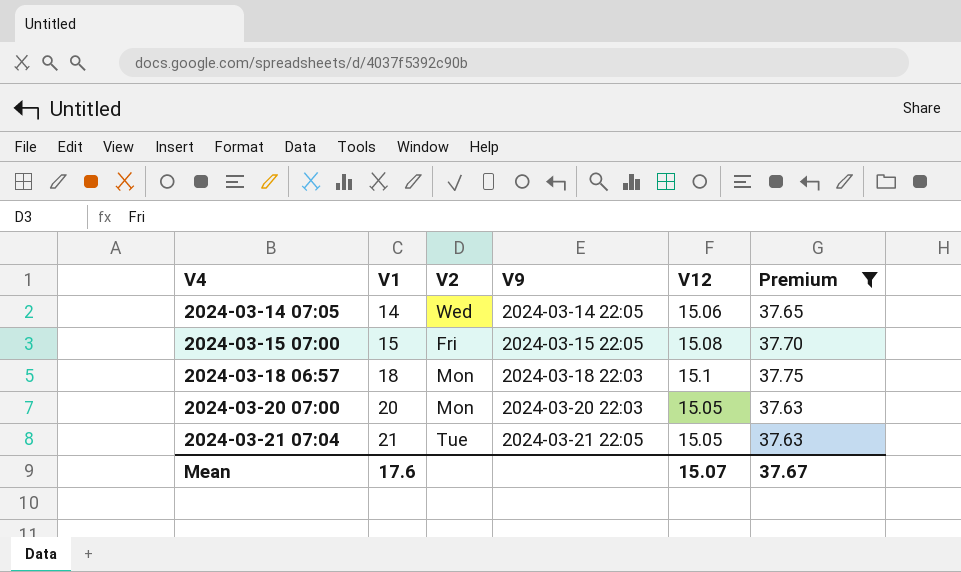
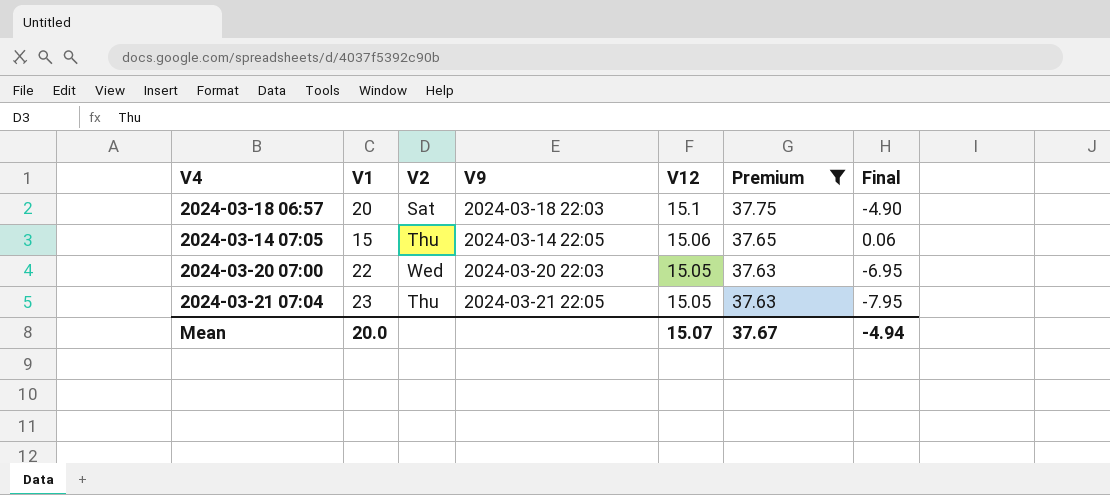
row order: V4 ascending -> V12 descending
column Final | formula: none -> [V12] - [V1]
row 2024-03-15 07:00: 15 | Fri | 2024-03-15 22:05 | 15.08 | 37.70 -> none
2024-03-18 06:57 | V1: 18 -> 20
2024-03-18 06:57 | V2: Mon -> Sat
2024-03-14 07:05 | V1: 14 -> 15
2024-03-14 07:05 | V2: Wed -> Thu
2024-03-20 07:00 | V1: 20 -> 22
2024-03-20 07:00 | V2: Mon -> Wed
2024-03-21 07:04 | V1: 21 -> 23
2024-03-21 07:04 | V2: Tue -> Thu
Mean | V1: 17.6 -> 20.0

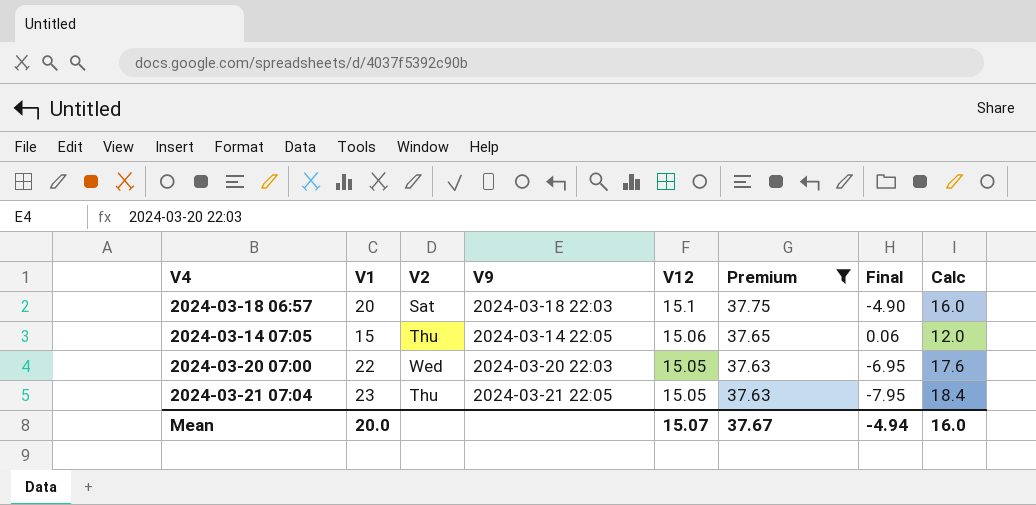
column Calc | formula: none -> [V1] * 0.8

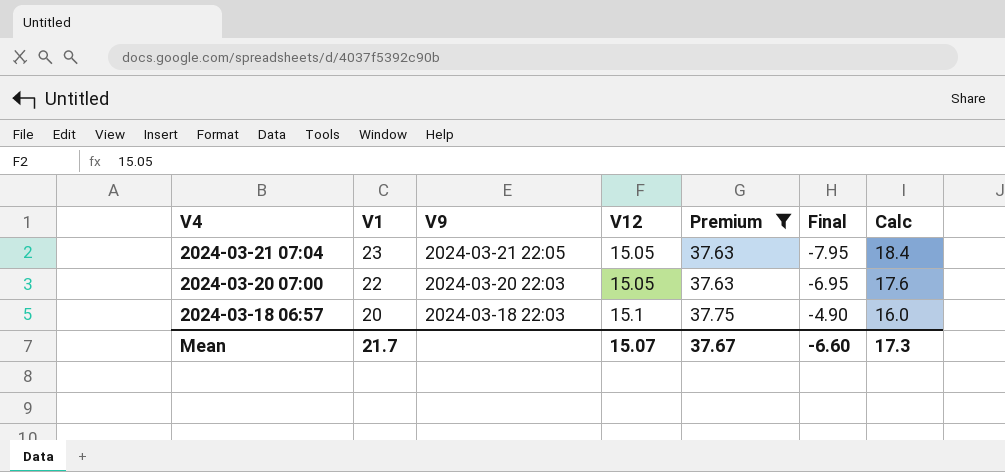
row order: V12 descending -> V4 descending
column V2 | position: 3 -> none
row 2024-03-14 07:05: 15 | Thu | 2024-03-14 22:05 | 15.06 | 37.65 | 0.06 | 12.0 -> none
Mean | V1: 20.0 -> 21.7
Mean | Final: -4.94 -> -6.60
Mean | Calc: 16.0 -> 17.3

